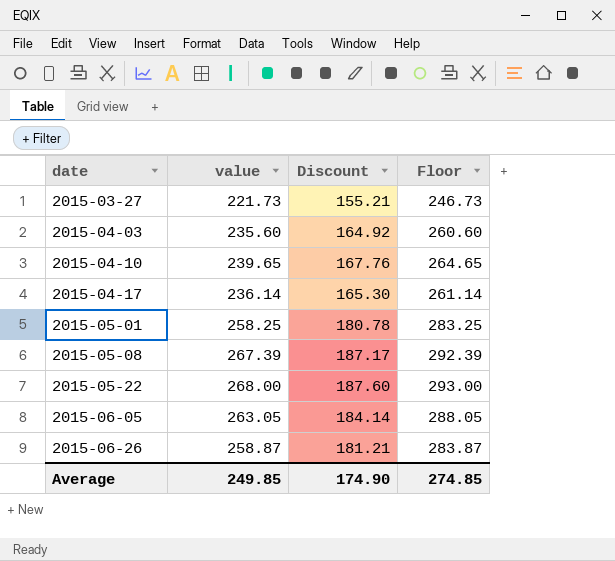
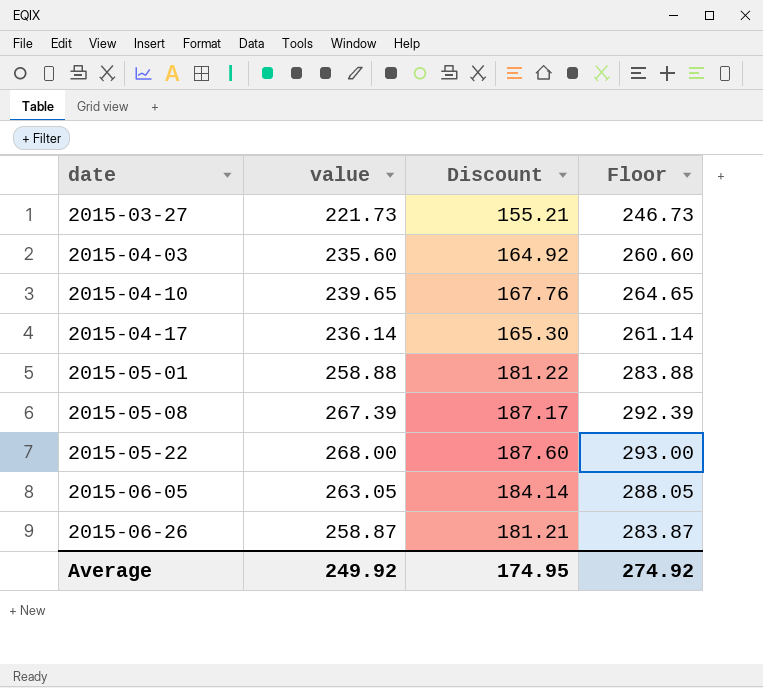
2015-05-01 | value: 258.25 -> 258.88
2015-05-01 | Discount: 180.78 -> 181.22
2015-05-01 | Floor: 283.25 -> 283.88
Average | value: 249.85 -> 249.92
Average | Discount: 174.90 -> 174.95
Average | Floor: 274.85 -> 274.92

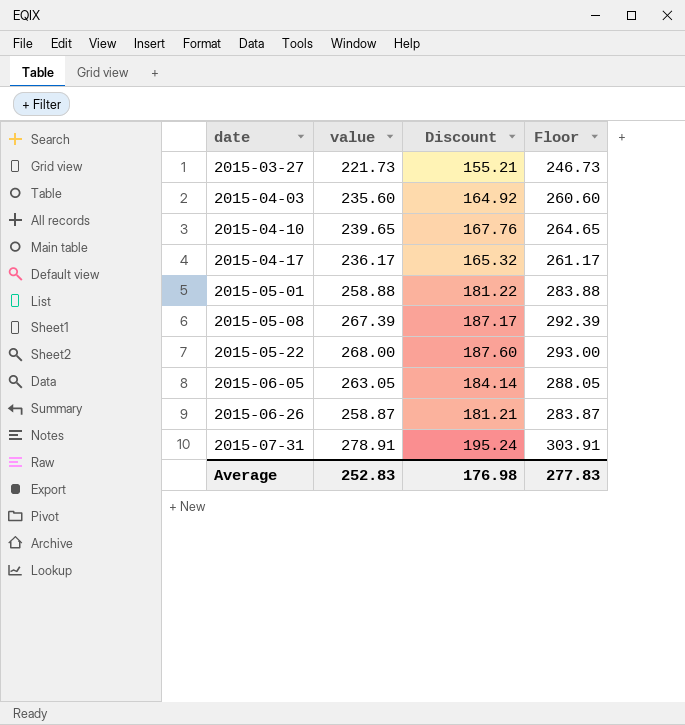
2015-04-17 | value: 236.14 -> 236.17
2015-04-17 | Discount: 165.30 -> 165.32
2015-04-17 | Floor: 261.14 -> 261.17
row 2015-07-31: none -> 278.91 | 195.24 | 303.91
Average | value: 249.92 -> 252.83
Average | Discount: 174.95 -> 176.98
Average | Floor: 274.92 -> 277.83

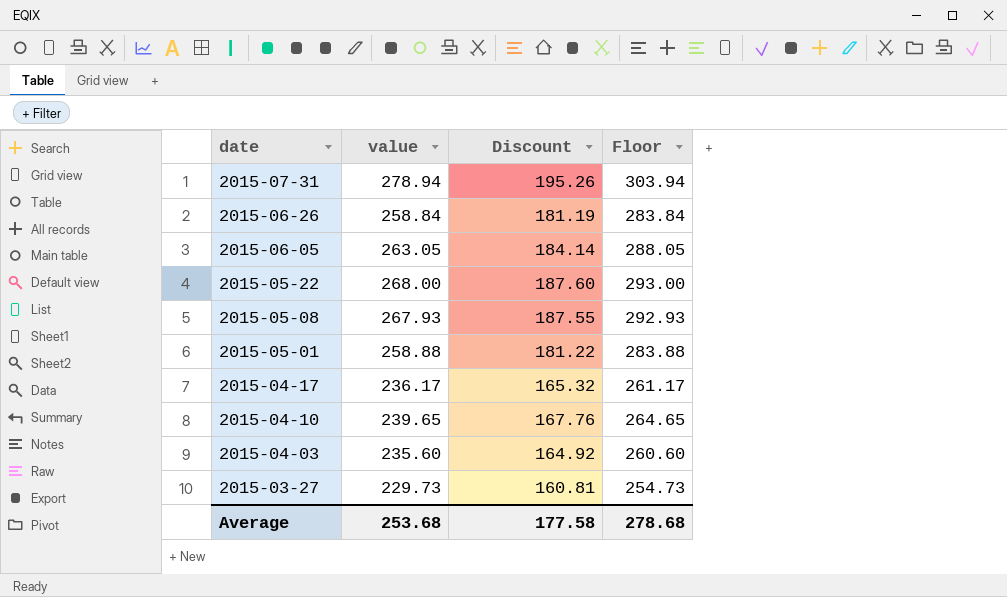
row order: date ascending -> date descending
2015-07-31 | value: 278.91 -> 278.94
2015-07-31 | Discount: 195.24 -> 195.26
2015-07-31 | Floor: 303.91 -> 303.94
2015-06-26 | value: 258.87 -> 258.84
2015-06-26 | Discount: 181.21 -> 181.19
2015-06-26 | Floor: 283.87 -> 283.84
2015-05-08 | value: 267.39 -> 267.93
2015-05-08 | Discount: 187.17 -> 187.55
2015-05-08 | Floor: 292.39 -> 292.93
2015-03-27 | value: 221.73 -> 229.73
2015-03-27 | Discount: 155.21 -> 160.81
2015-03-27 | Floor: 246.73 -> 254.73
Average | value: 252.83 -> 253.68
Average | Discount: 176.98 -> 177.58
Average | Floor: 277.83 -> 278.68

